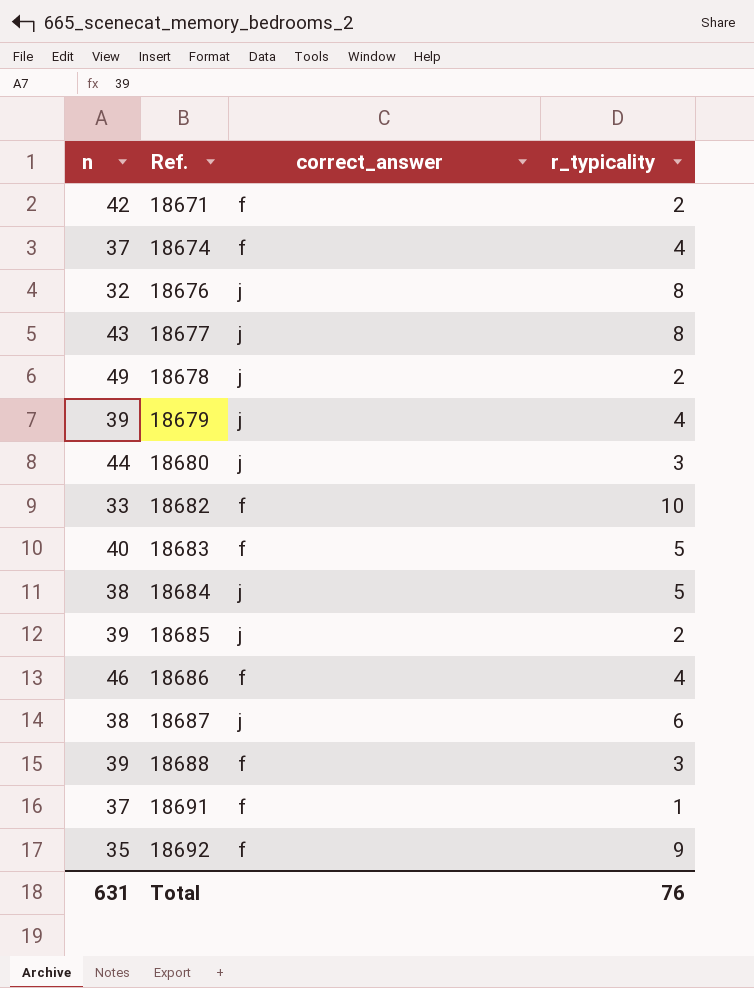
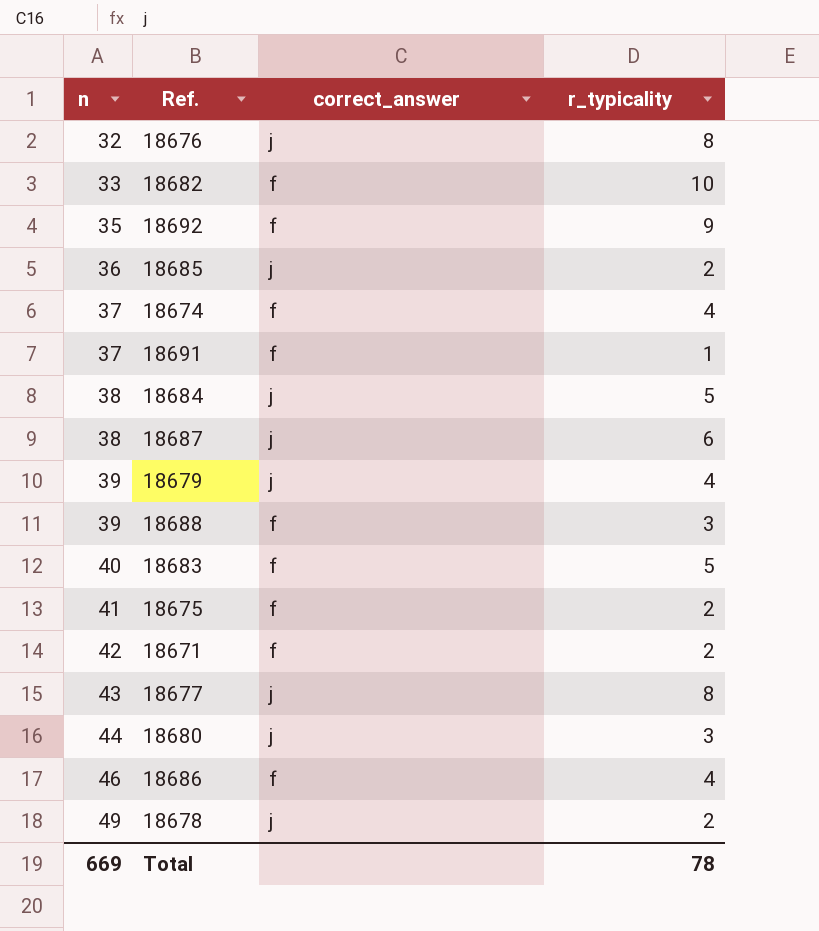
row order: Ref. ascending -> n ascending
18685 | n: 39 -> 36
row 18675: none -> 41 | f | 2
Total | n: 631 -> 669
Total | r_typicality: 76 -> 78

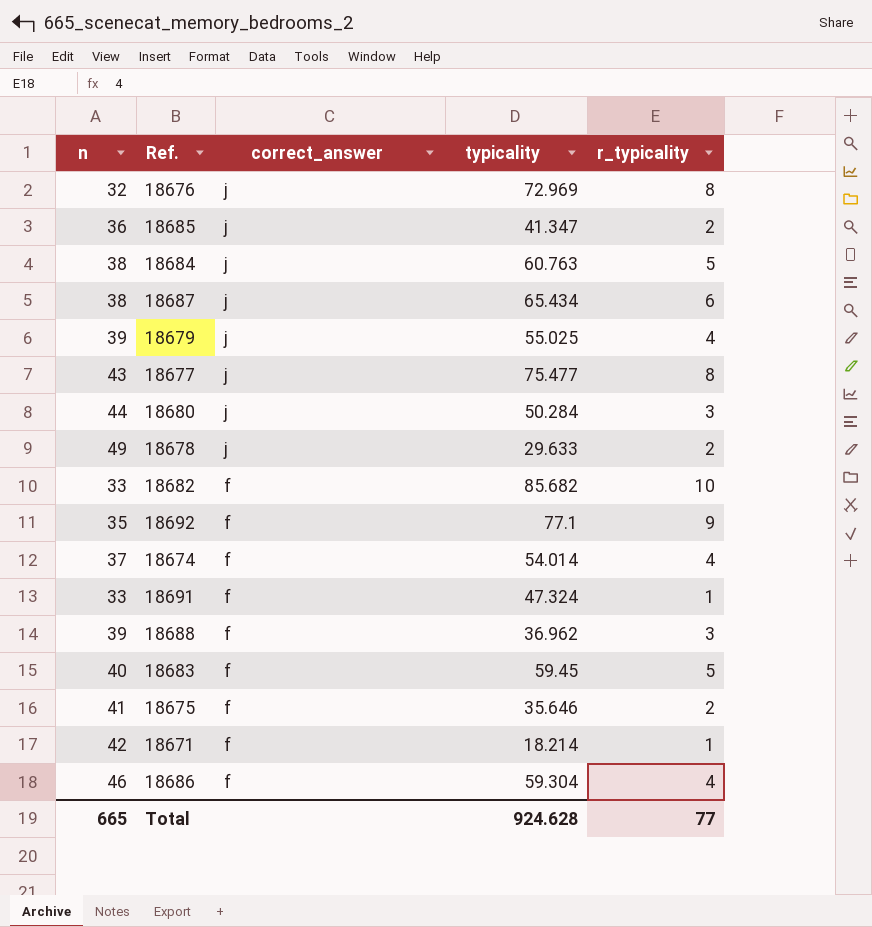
row order: n ascending -> correct_answer descending
column typicality | position: none -> 4
18691 | n: 37 -> 33
18671 | r_typicality: 2 -> 1
Total | n: 669 -> 665
Total | r_typicality: 78 -> 77

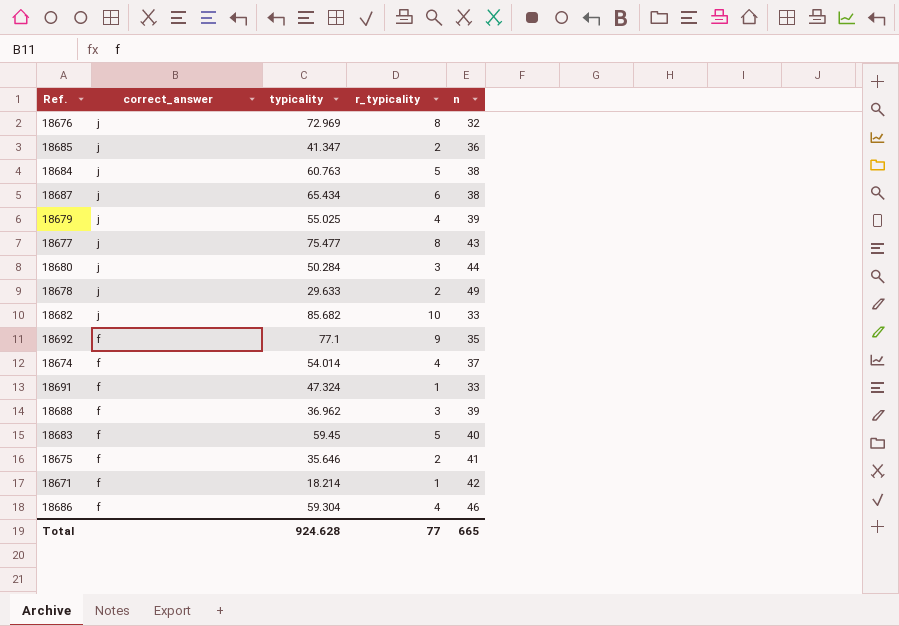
column n | position: 1 -> 5
18682 | correct_answer: f -> j

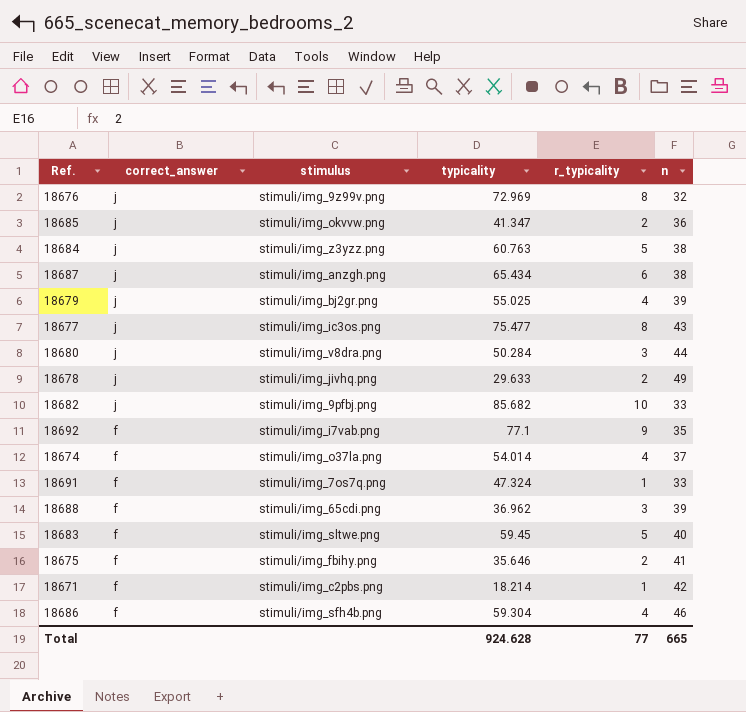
column stimulus | position: none -> 3

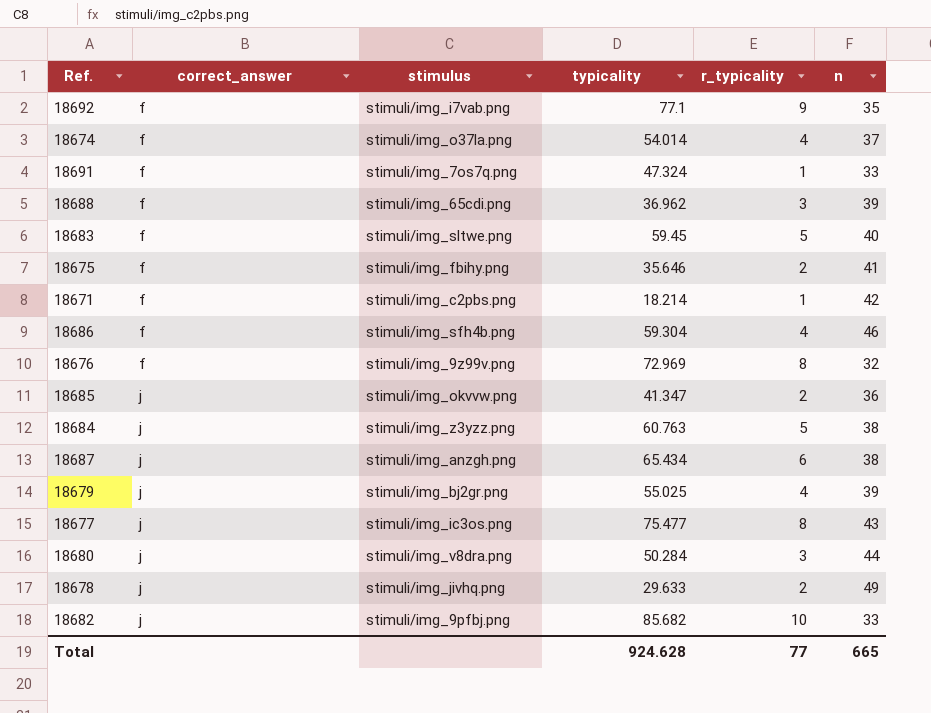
row order: correct_answer descending -> correct_answer ascending
18676 | correct_answer: j -> f

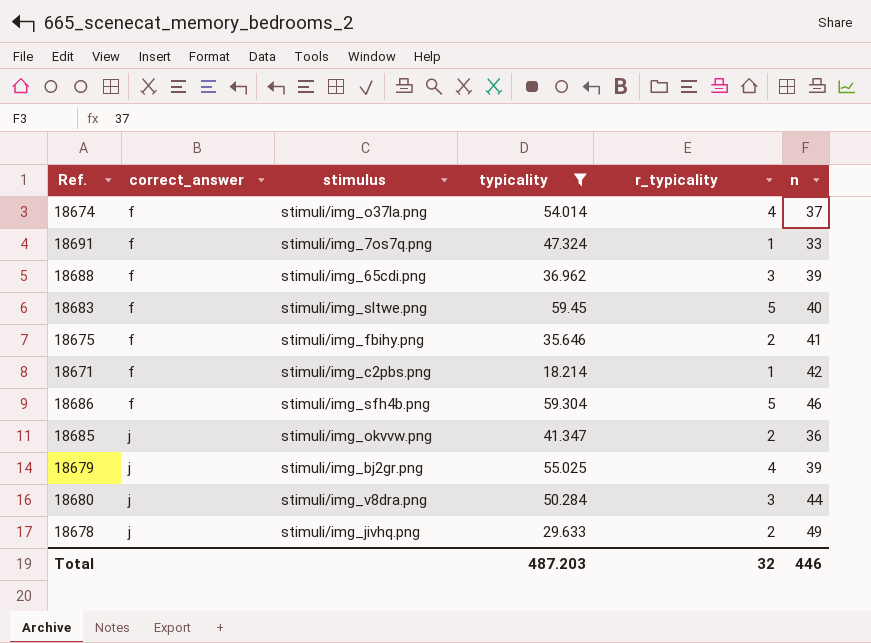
filter: none -> typicality <= 59.45
18686 | r_typicality: 4 -> 5
Total | typicality: 924.628 -> 487.203
Total | r_typicality: 77 -> 32
Total | n: 665 -> 446

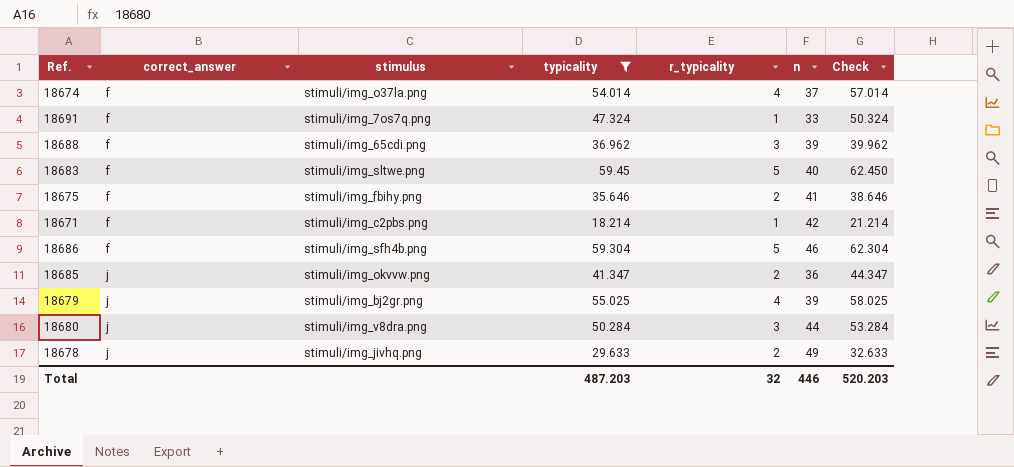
column Check | formula: none -> [typicality] + 3

